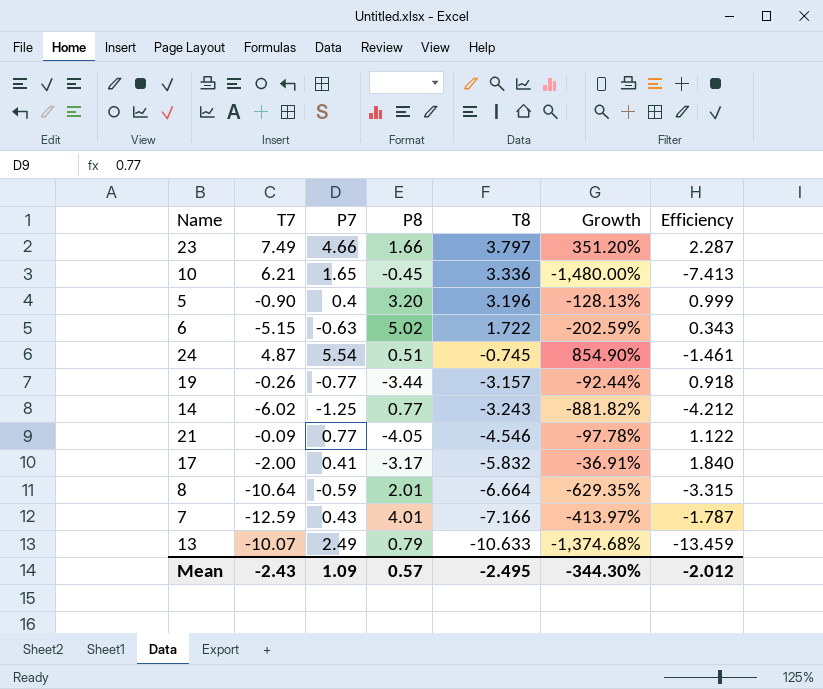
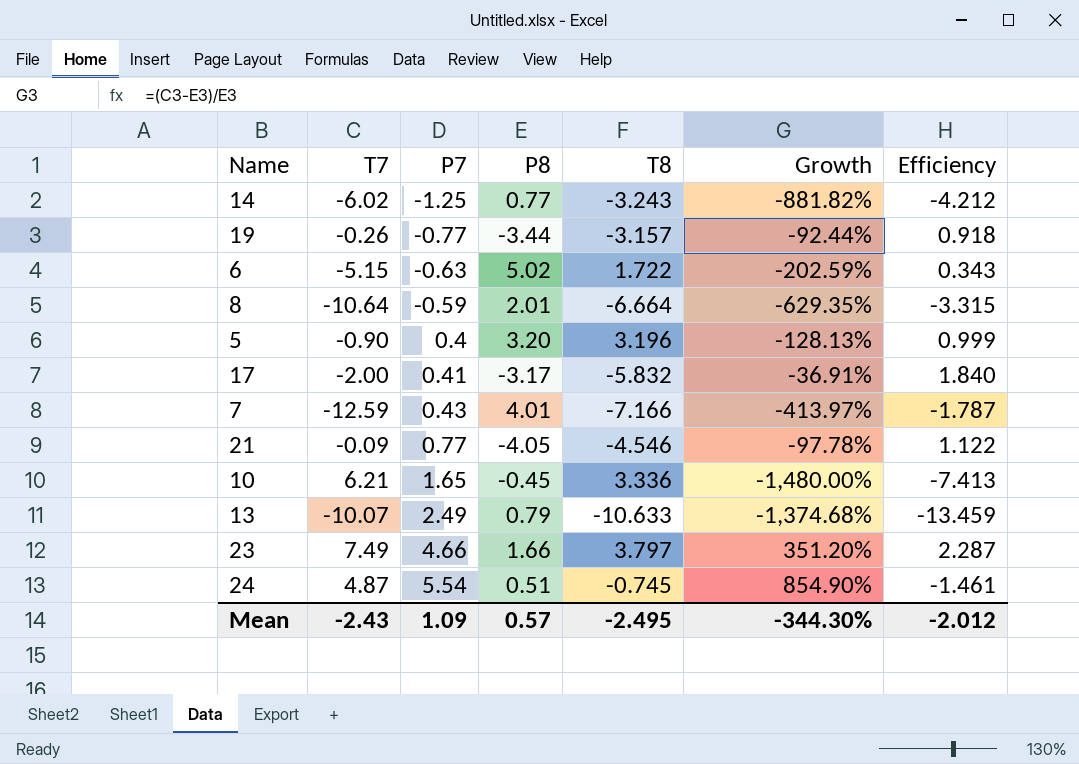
row order: T8 descending -> P7 ascending

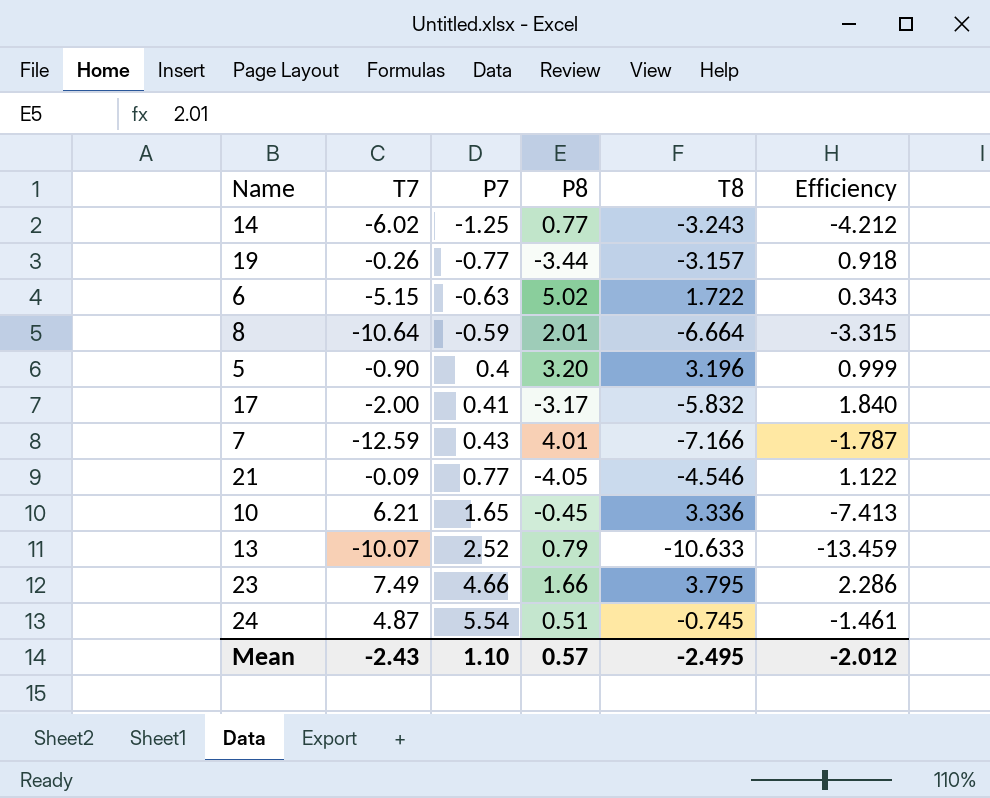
column Growth | formula: ([T7] - [P8]) / [P8] -> none
13 | P7: 2.49 -> 2.52
23 | T8: 3.797 -> 3.795
23 | Efficiency: 2.287 -> 2.286
Mean | P7: 1.09 -> 1.10

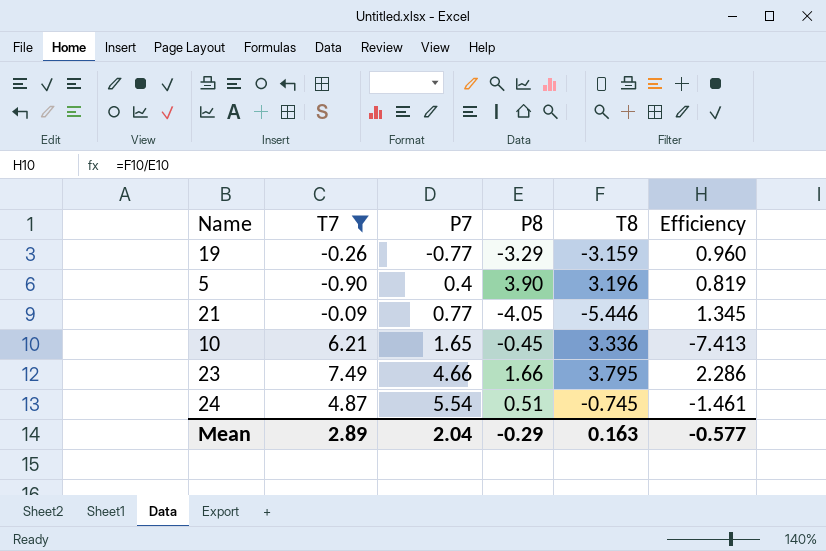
filter: none -> T7 >= -0.90
19 | P8: -3.44 -> -3.29
19 | T8: -3.157 -> -3.159
19 | Efficiency: 0.918 -> 0.960
5 | P8: 3.20 -> 3.90
5 | Efficiency: 0.999 -> 0.819
21 | T8: -4.546 -> -5.446
21 | Efficiency: 1.122 -> 1.345
Mean | T7: -2.43 -> 2.89
Mean | P7: 1.10 -> 2.04
Mean | P8: 0.57 -> -0.29
Mean | T8: -2.495 -> 0.163
Mean | Efficiency: -2.012 -> -0.577

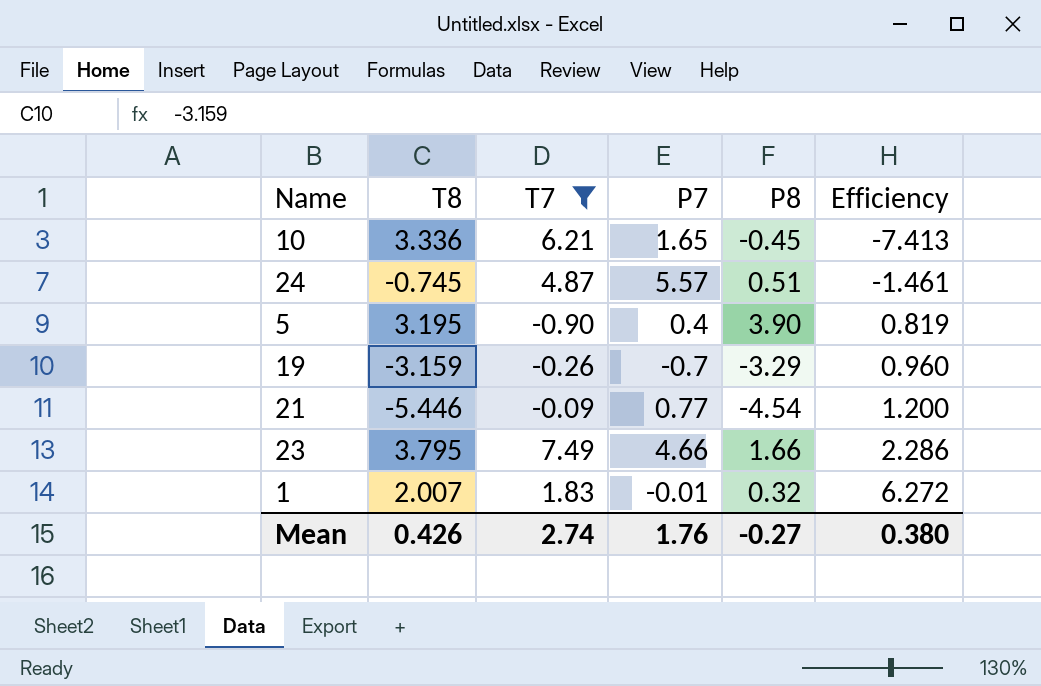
row order: P7 ascending -> Efficiency ascending
column T8 | position: 5 -> 2
24 | P7: 5.54 -> 5.57
5 | T8: 3.196 -> 3.195
19 | P7: -0.77 -> -0.7
21 | P8: -4.05 -> -4.54
21 | Efficiency: 1.345 -> 1.200
row 1: none -> 2.007 | 1.83 | -0.01 | 0.32 | 6.272
Mean | T8: 0.163 -> 0.426
Mean | T7: 2.89 -> 2.74
Mean | P7: 2.04 -> 1.76
Mean | P8: -0.29 -> -0.27
Mean | Efficiency: -0.577 -> 0.380

